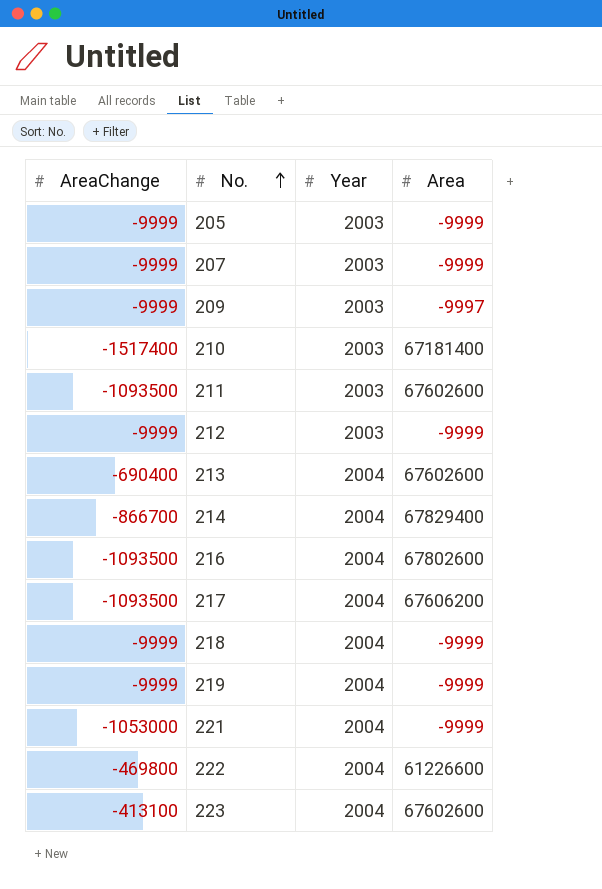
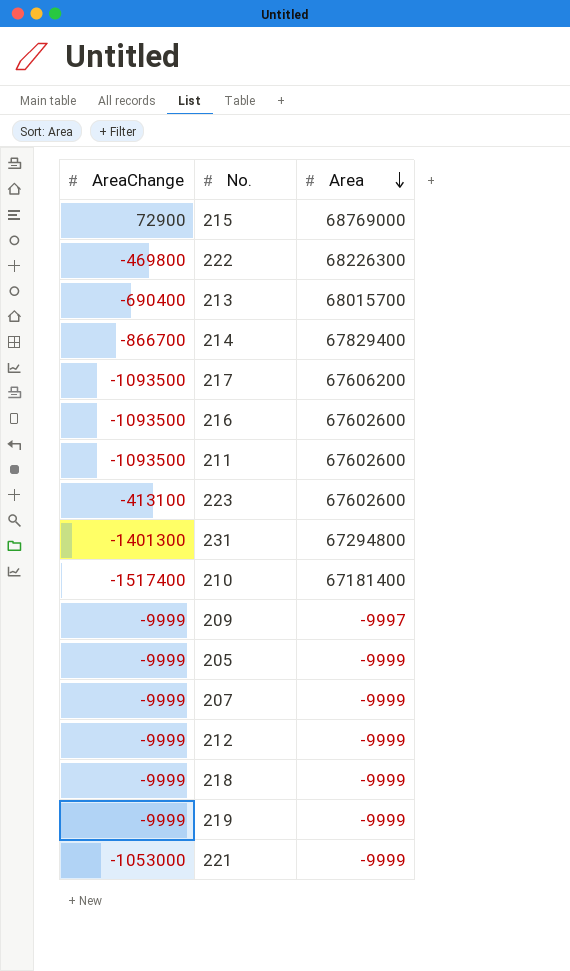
row order: No. ascending -> Area descending
column Year | position: 3 -> none
row 215: none -> 72900 | 68769000
222 | Area: 61226600 -> 68226300
213 | Area: 67602600 -> 68015700
216 | Area: 67802600 -> 67602600
row 231: none -> -1401300 | 67294800

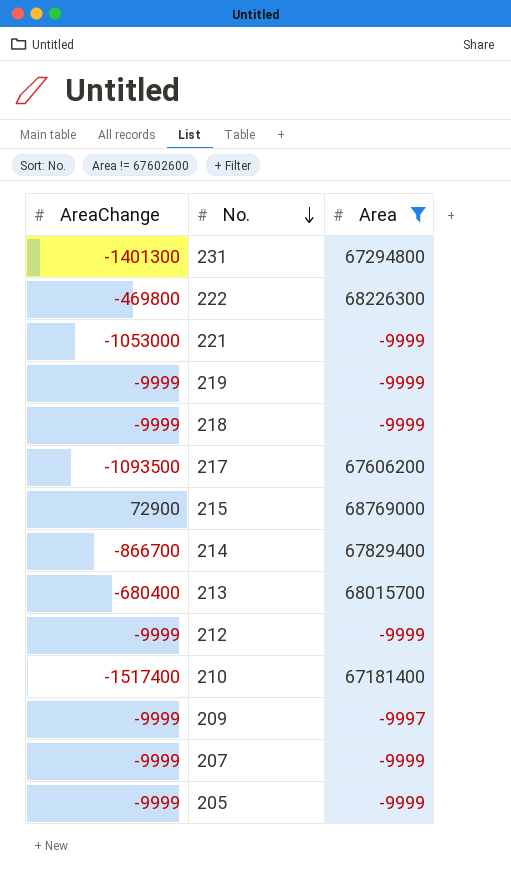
filter: none -> Area != 67602600
row order: Area descending -> No. descending
213 | AreaChange: -690400 -> -680400

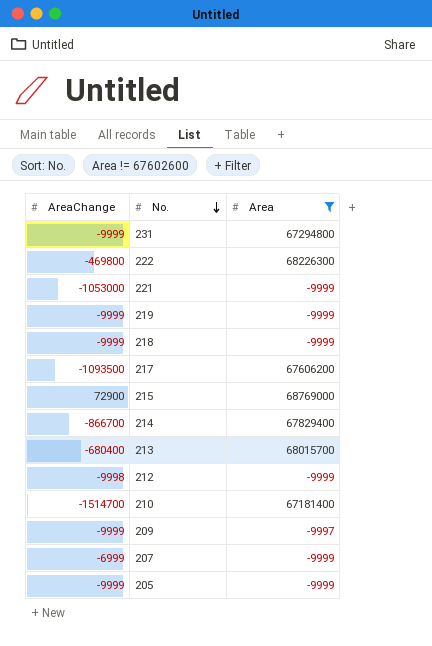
231 | AreaChange: -1401300 -> -9999
212 | AreaChange: -9999 -> -9998
210 | AreaChange: -1517400 -> -1514700
207 | AreaChange: -9999 -> -6999

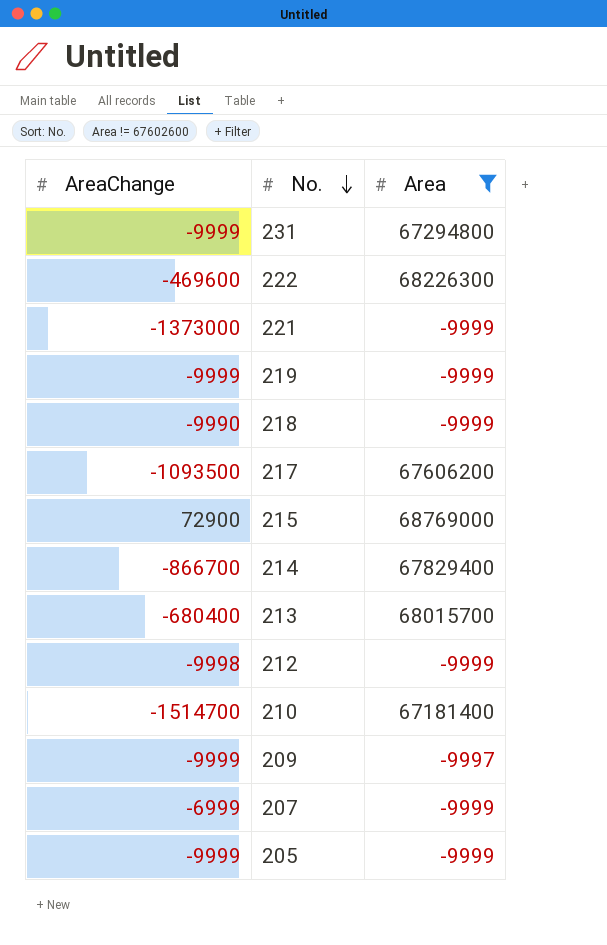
222 | AreaChange: -469800 -> -469600
221 | AreaChange: -1053000 -> -1373000
218 | AreaChange: -9999 -> -9990

